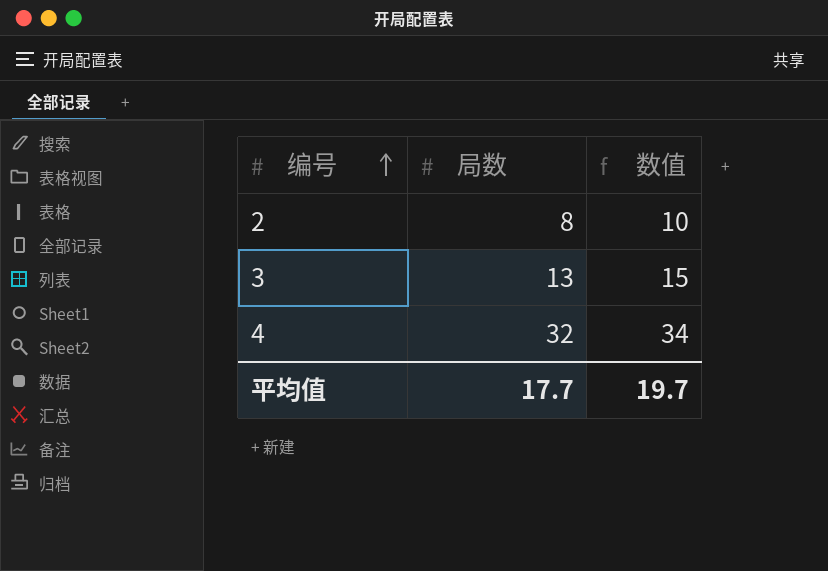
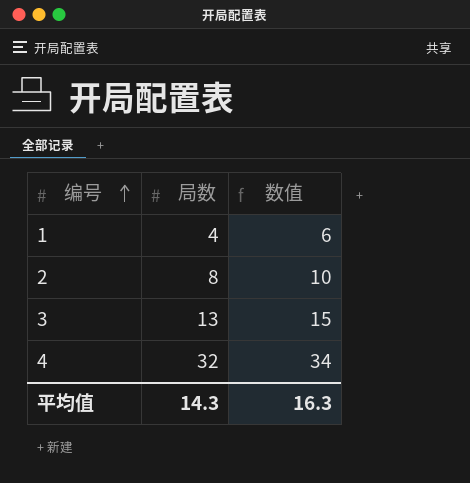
row 1: none -> 4 | 6
平均值 | 局数: 17.7 -> 14.3
平均值 | 数值: 19.7 -> 16.3

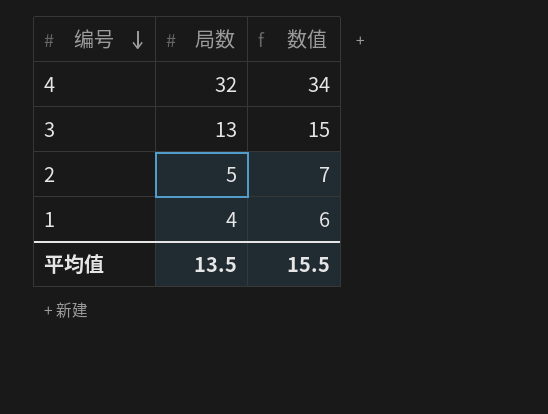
row order: 编号 ascending -> 编号 descending
2 | 局数: 8 -> 5
2 | 数值: 10 -> 7
平均值 | 局数: 14.3 -> 13.5
平均值 | 数值: 16.3 -> 15.5

